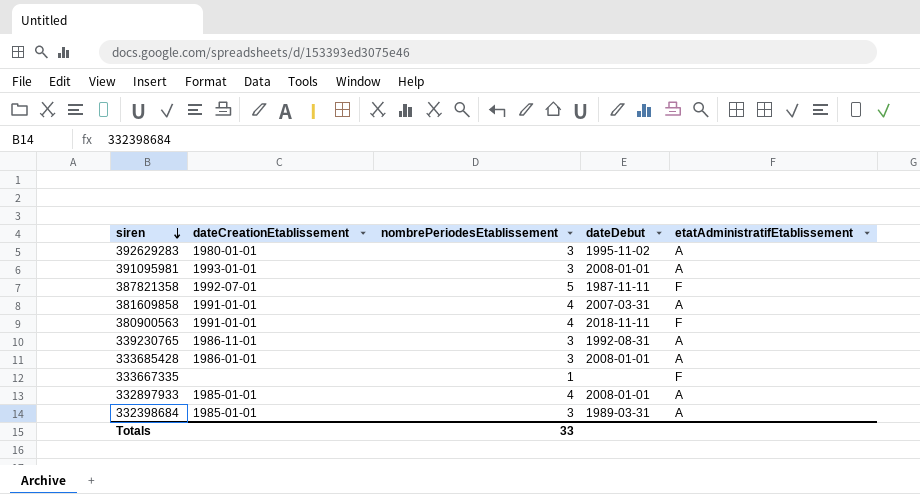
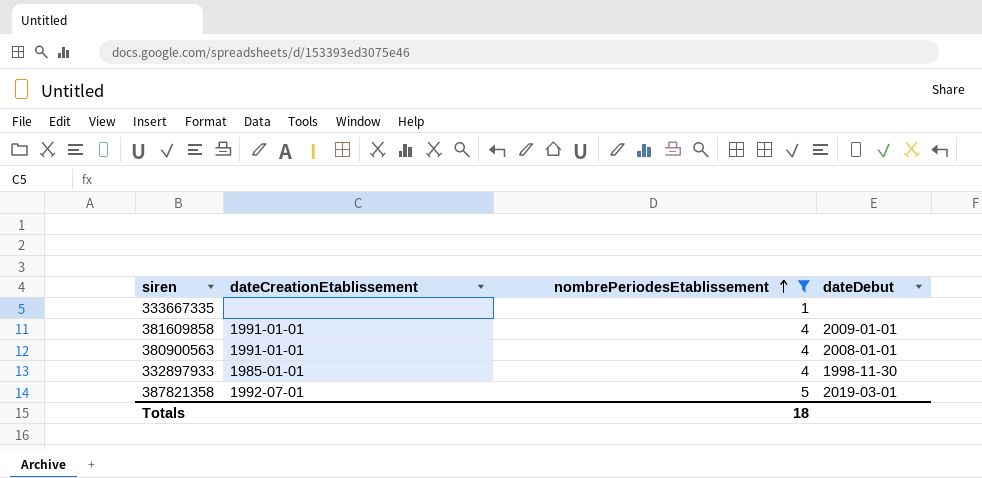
filter: none -> nombrePeriodesEtablissement != 3
row order: siren descending -> nombrePeriodesEtablissement ascending
column etatAdministratifEtablissement | position: 5 -> none
381609858 | dateDebut: 2007-03-31 -> 2009-01-01
380900563 | dateDebut: 2018-11-11 -> 2008-01-01
332897933 | dateDebut: 2008-01-01 -> 1998-11-30
387821358 | dateDebut: 1987-11-11 -> 2019-03-01
Totals | nombrePeriodesEtablissement: 33 -> 18

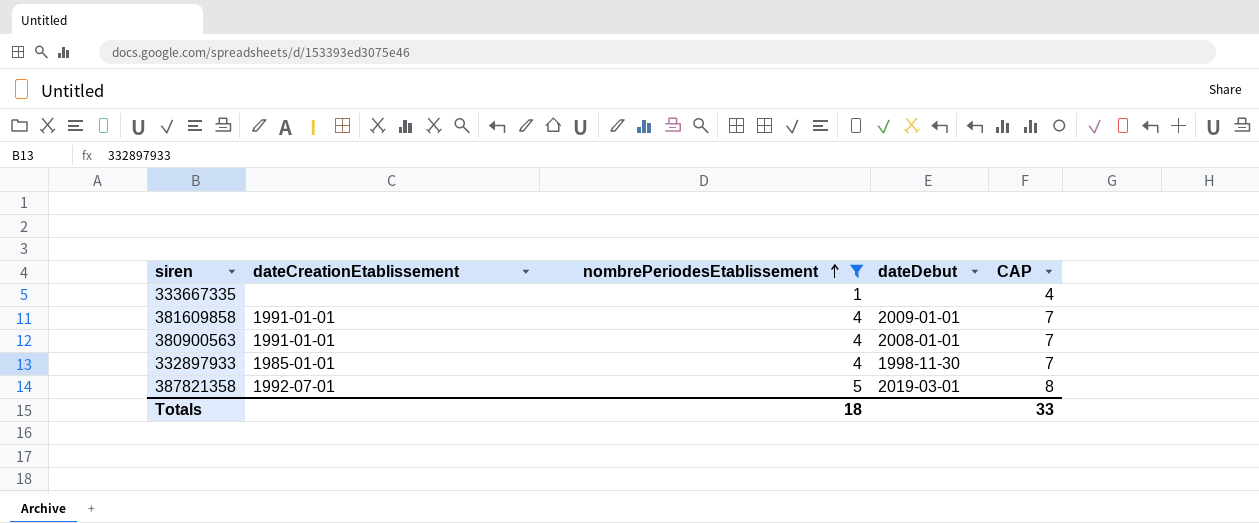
column CAP | formula: none -> [nombrePeriodesEtablissement] + 3

